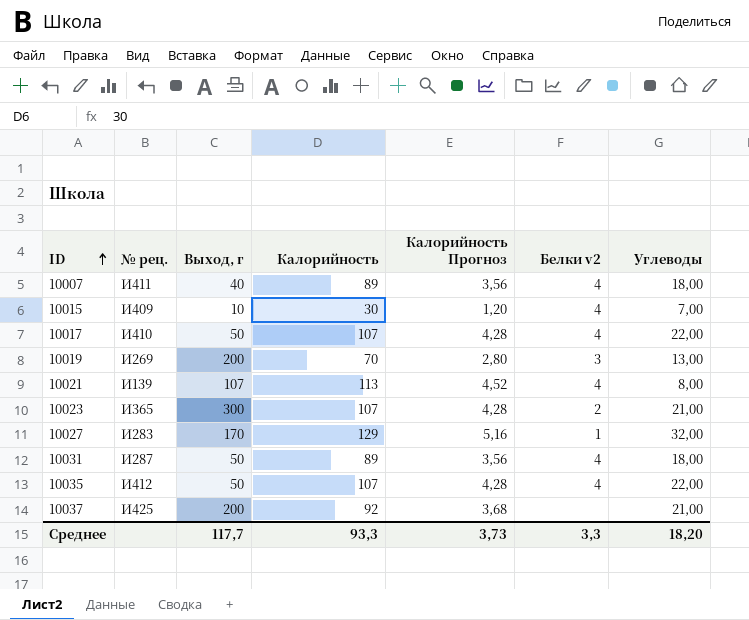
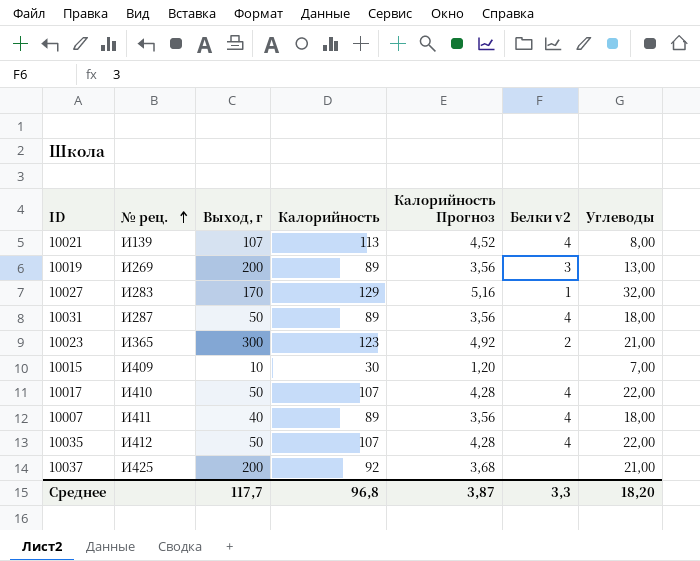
row order: ID ascending -> № рец. ascending
10019 | Калорийность: 70 -> 89
10019 | Калорийность Прогноз: 2,80 -> 3,56
10023 | Калорийность: 107 -> 123
10023 | Калорийность Прогноз: 4,28 -> 4,92
10015 | Белки v2: 4 -> none
Среднее | Калорийность: 93,3 -> 96,8
Среднее | Калорийность Прогноз: 3,73 -> 3,87

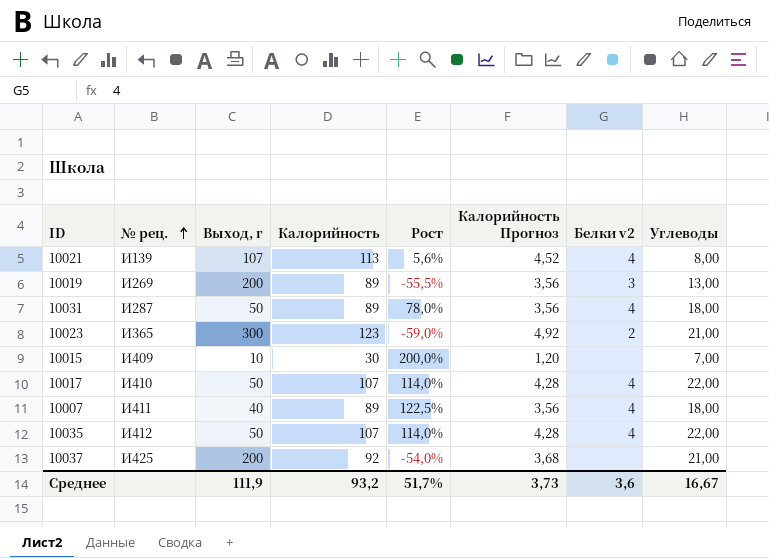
column Рост | formula: none -> ([Калорийность] - [Выход, г]) / [Выход, г]
row 10027: И283 | 170 | 129 | 5,16 | 1 | 32,00 -> none
Среднее | Выход, г: 117,7 -> 111,9
Среднее | Калорийность: 96,8 -> 93,2
Среднее | Калорийность Прогноз: 3,87 -> 3,73
Среднее | Белки v2: 3,3 -> 3,6
Среднее | Углеводы: 18,20 -> 16,67

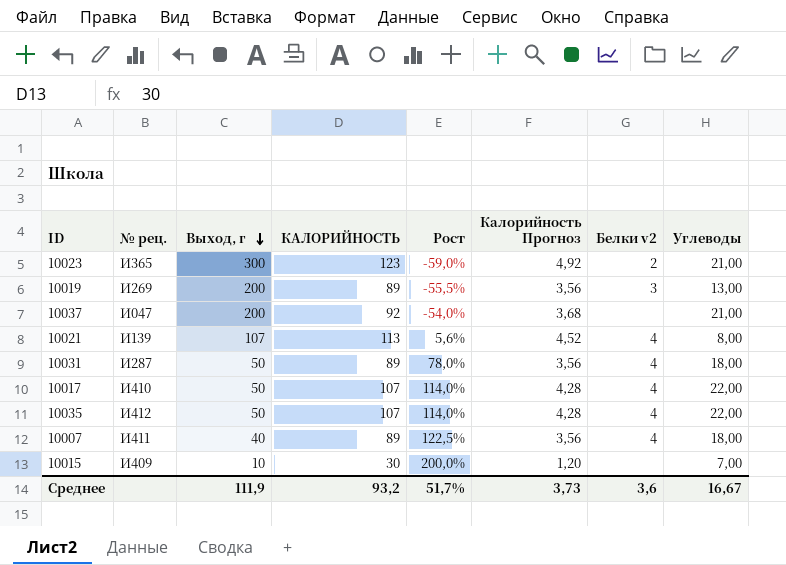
row order: № рец. ascending -> Выход, г descending
column name: Калорийность -> КАЛОРИЙНОСТЬ
10037 | № рец.: И425 -> И047

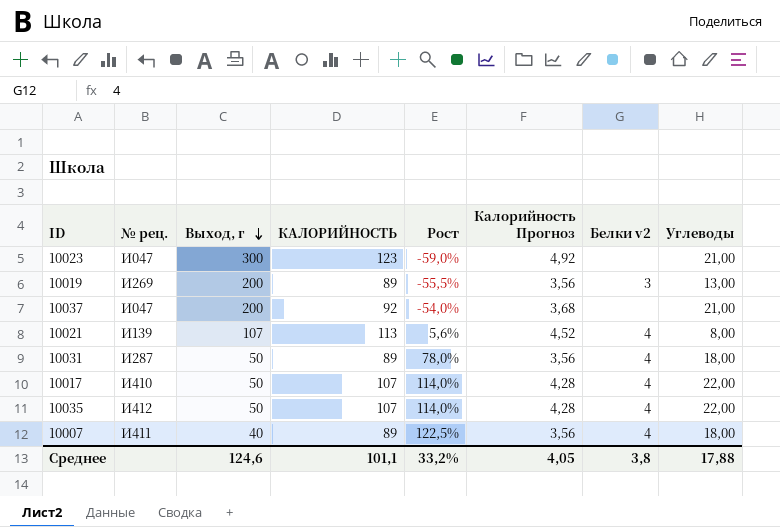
row 10015: И409 | 10 | 30 | 200,0% | 1,20 | none | 7,00 -> none
10023 | № рец.: И365 -> И047
10023 | Белки v2: 2 -> none
Среднее | Выход, г: 111,9 -> 124,6
Среднее | КАЛОРИЙНОСТЬ: 93,2 -> 101,1
Среднее | Рост: 51,7% -> 33,2%
Среднее | Калорийность Прогноз: 3,73 -> 4,05
Среднее | Белки v2: 3,6 -> 3,8
Среднее | Углеводы: 16,67 -> 17,88

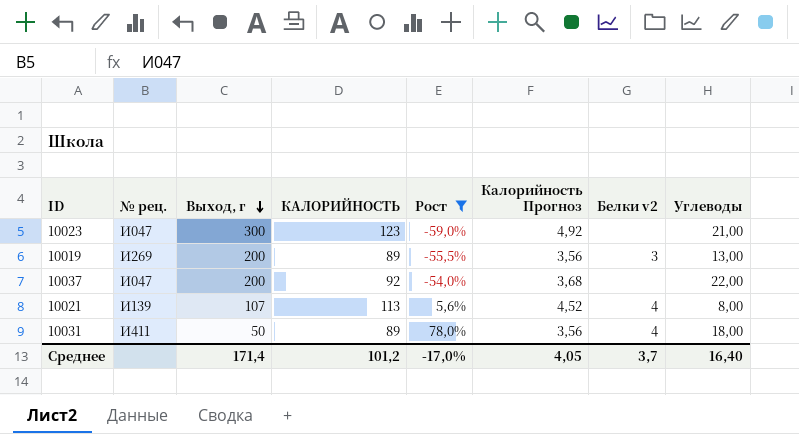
filter: none -> Рост <= 78,0%
10037 | Углеводы: 21,00 -> 22,00
10031 | № рец.: И287 -> И411
Среднее | Выход, г: 124,6 -> 171,4
Среднее | КАЛОРИЙНОСТЬ: 101,1 -> 101,2
Среднее | Рост: 33,2% -> -17,0%
Среднее | Белки v2: 3,8 -> 3,7
Среднее | Углеводы: 17,88 -> 16,40

